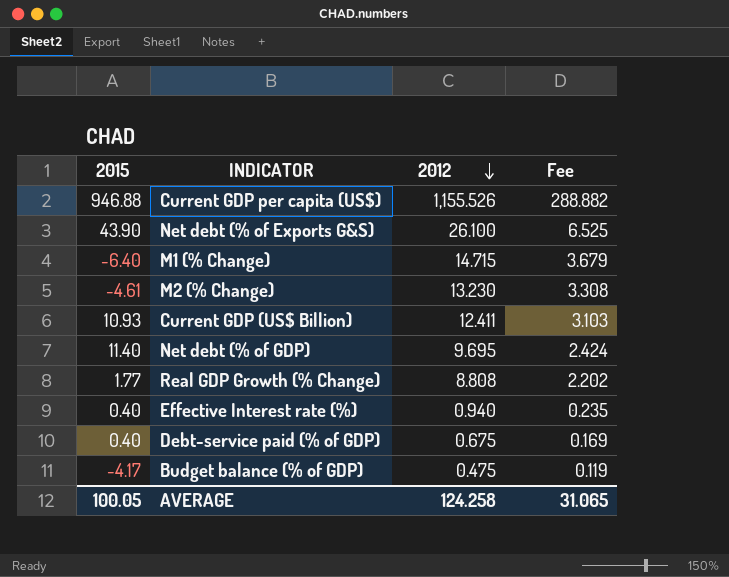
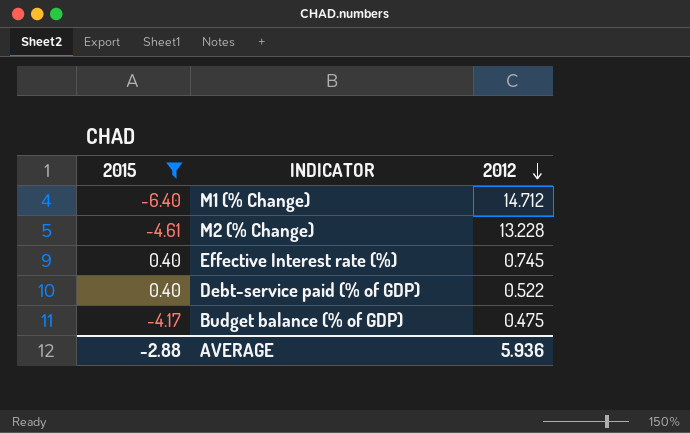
filter: none -> 2015 <= 0.40
column Fee | formula: [2012] * 0.25 -> none
M1 (% Change) | 2012: 14.715 -> 14.712
M2 (% Change) | 2012: 13.230 -> 13.228
Effective Interest rate (%) | 2012: 0.940 -> 0.745
Debt-service paid (% of GDP) | 2012: 0.675 -> 0.522
AVERAGE | 2015: 100.05 -> -2.88
AVERAGE | 2012: 124.258 -> 5.936

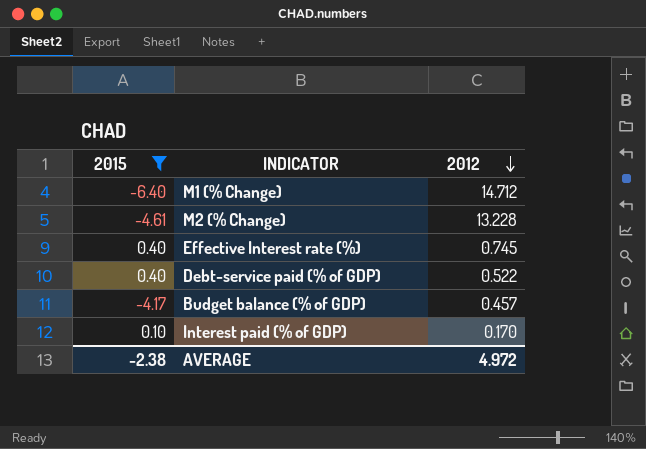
Budget balance (% of GDP) | 2012: 0.475 -> 0.457
row Interest paid (% of GDP): none -> 0.10 | 0.170
AVERAGE | 2015: -2.88 -> -2.38
AVERAGE | 2012: 5.936 -> 4.972

